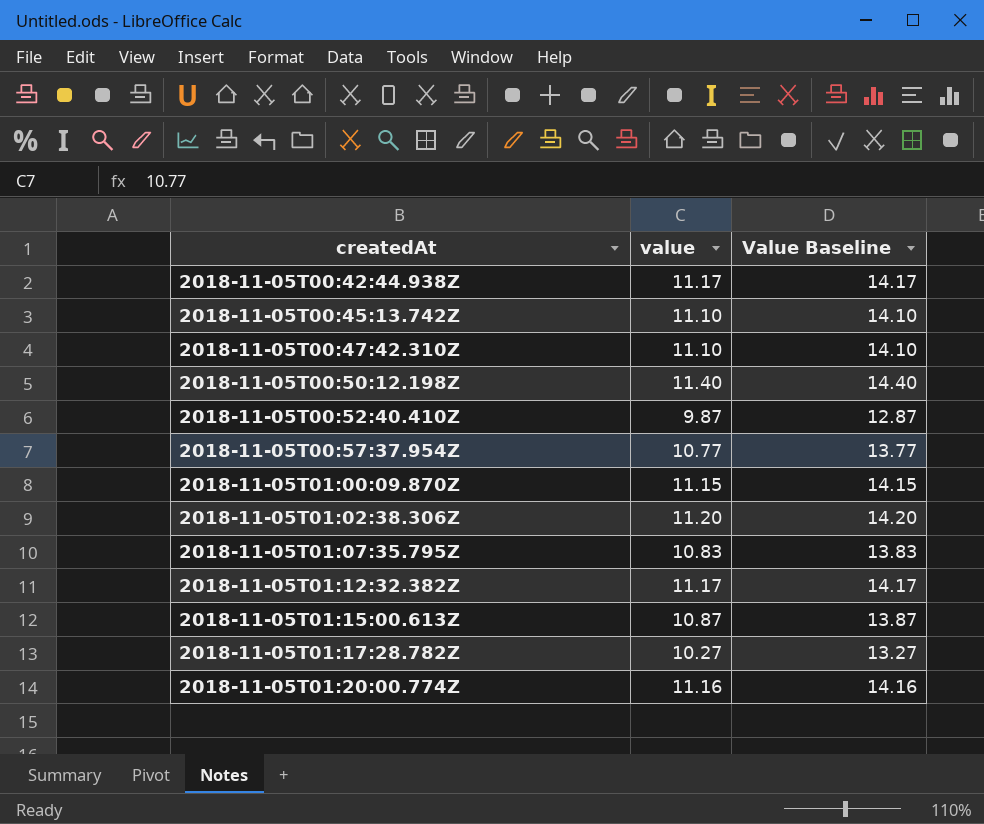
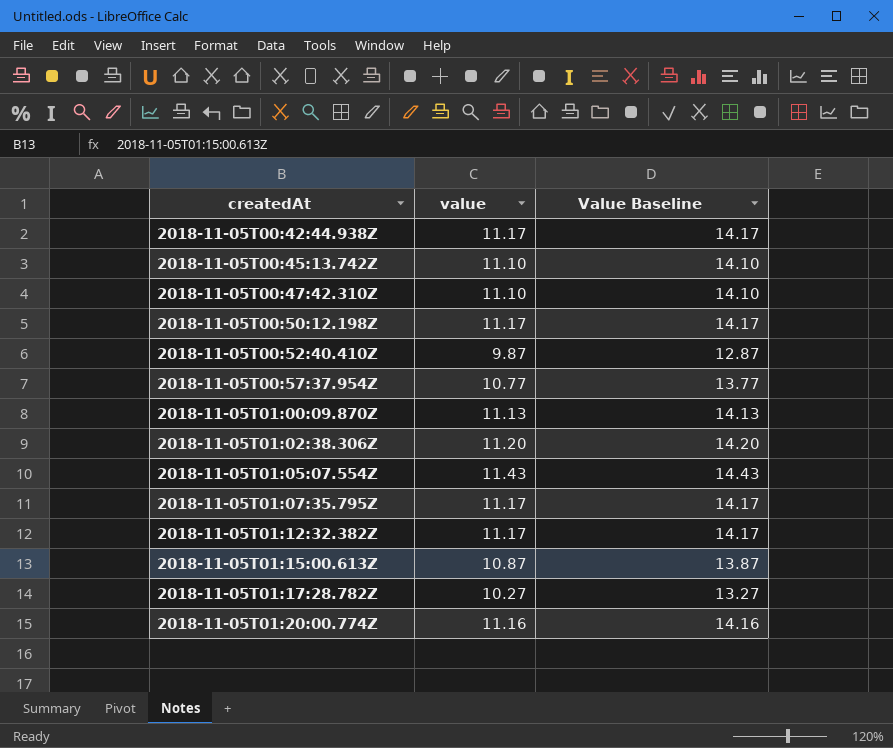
2018-11-05T00:50:12.198Z | value: 11.40 -> 11.17
2018-11-05T00:50:12.198Z | Value Baseline: 14.40 -> 14.17
2018-11-05T01:00:09.870Z | value: 11.15 -> 11.13
2018-11-05T01:00:09.870Z | Value Baseline: 14.15 -> 14.13
row 2018-11-05T01:05:07.554Z: none -> 11.43 | 14.43
2018-11-05T01:07:35.795Z | value: 10.83 -> 11.17
2018-11-05T01:07:35.795Z | Value Baseline: 13.83 -> 14.17

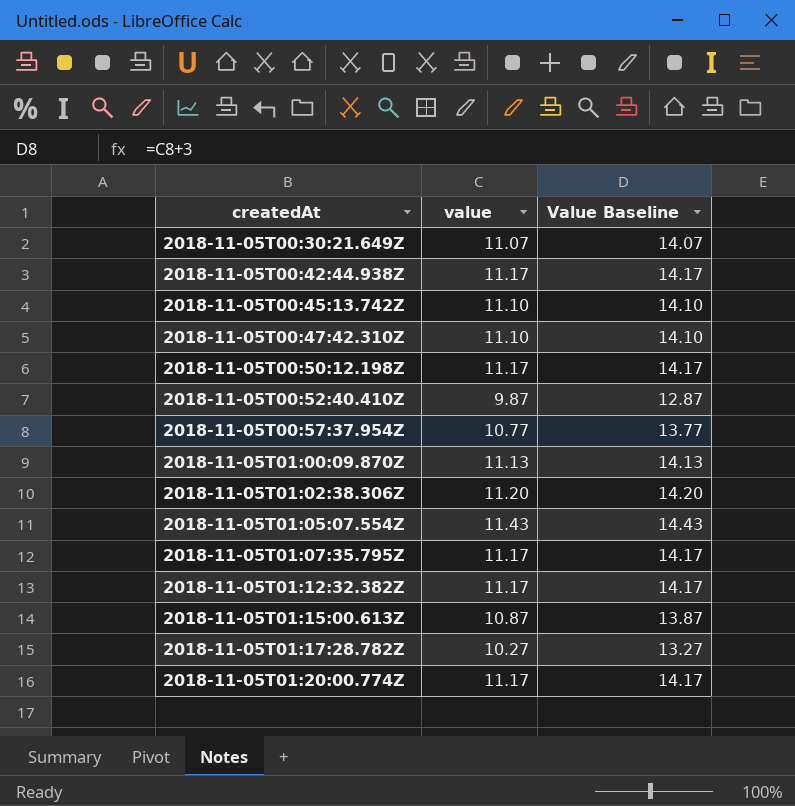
row 2018-11-05T00:30:21.649Z: none -> 11.07 | 14.07
2018-11-05T01:20:00.774Z | value: 11.16 -> 11.17
2018-11-05T01:20:00.774Z | Value Baseline: 14.16 -> 14.17

